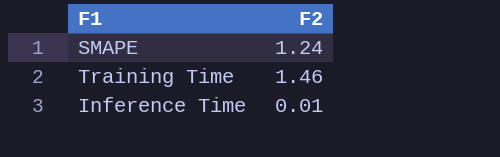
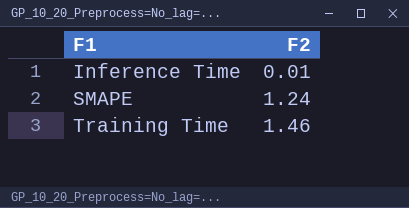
row order: none -> F1 ascending

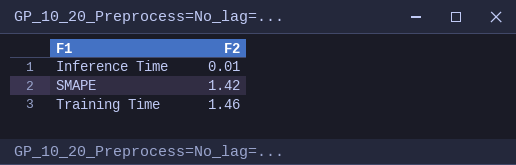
SMAPE | F2: 1.24 -> 1.42

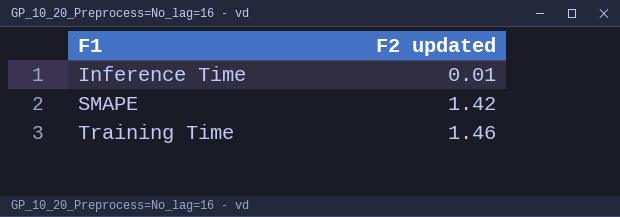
column name: F2 -> F2 updated

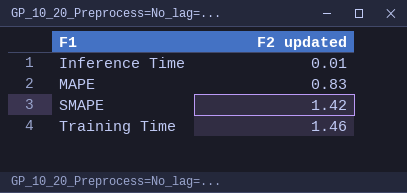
row MAPE: none -> 0.83

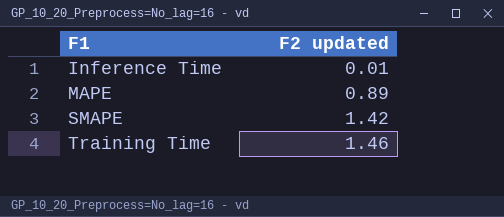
MAPE | F2 updated: 0.83 -> 0.89

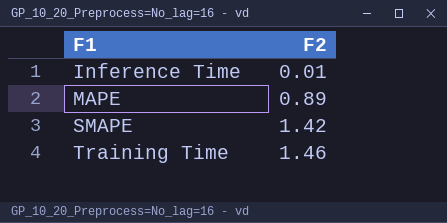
column name: F2 updated -> F2

